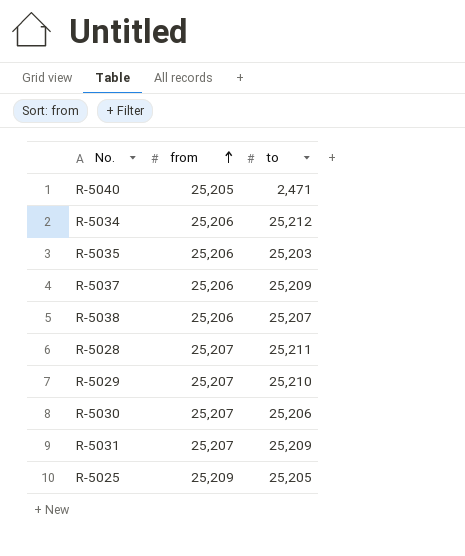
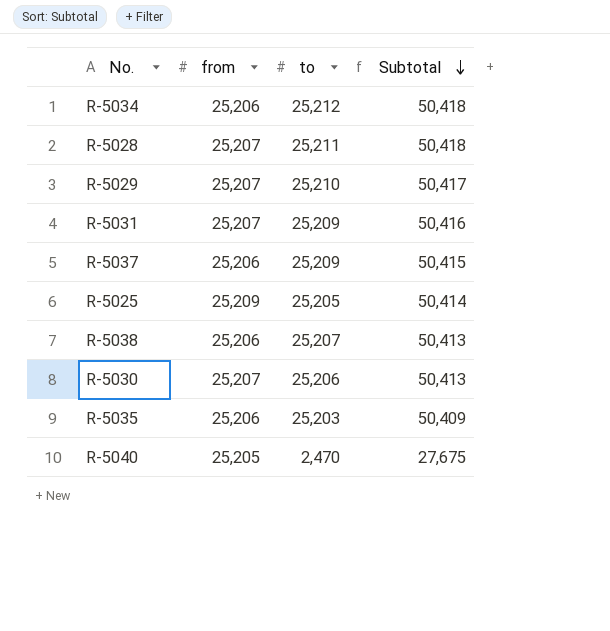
row order: from ascending -> Subtotal descending
column Subtotal | formula: none -> [from] + [to]
R-5040 | to: 2,471 -> 2,470

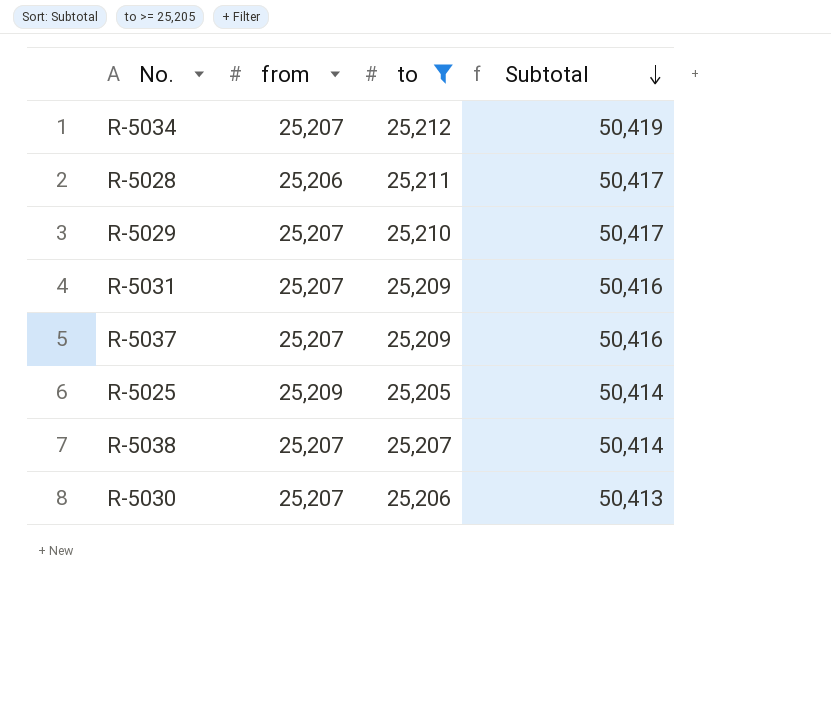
filter: none -> to >= 25,205
R-5034 | from: 25,206 -> 25,207
R-5034 | Subtotal: 50,418 -> 50,419
R-5028 | from: 25,207 -> 25,206
R-5028 | Subtotal: 50,418 -> 50,417
R-5037 | from: 25,206 -> 25,207
R-5037 | Subtotal: 50,415 -> 50,416
R-5038 | from: 25,206 -> 25,207
R-5038 | Subtotal: 50,413 -> 50,414

